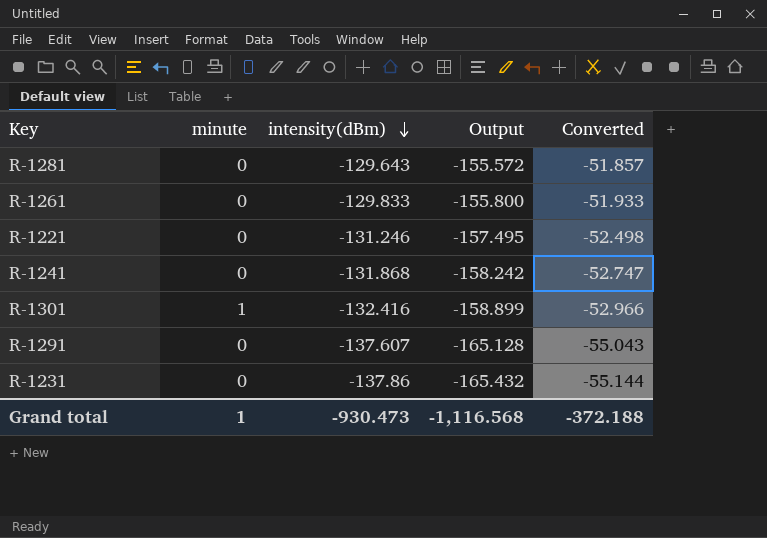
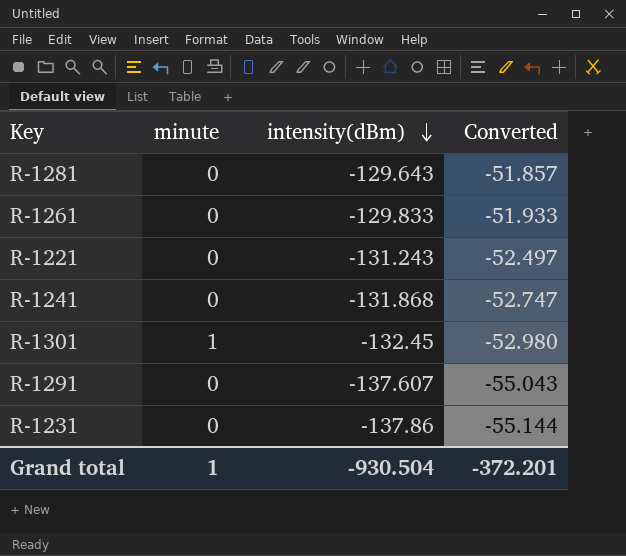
column Output | formula: [intensity(dBm)] * 1.2 -> none
R-1221 | intensity(dBm): -131.246 -> -131.243
R-1221 | Converted: -52.498 -> -52.497
R-1301 | intensity(dBm): -132.416 -> -132.45
R-1301 | Converted: -52.966 -> -52.980
Grand total | intensity(dBm): -930.473 -> -930.504
Grand total | Converted: -372.188 -> -372.201

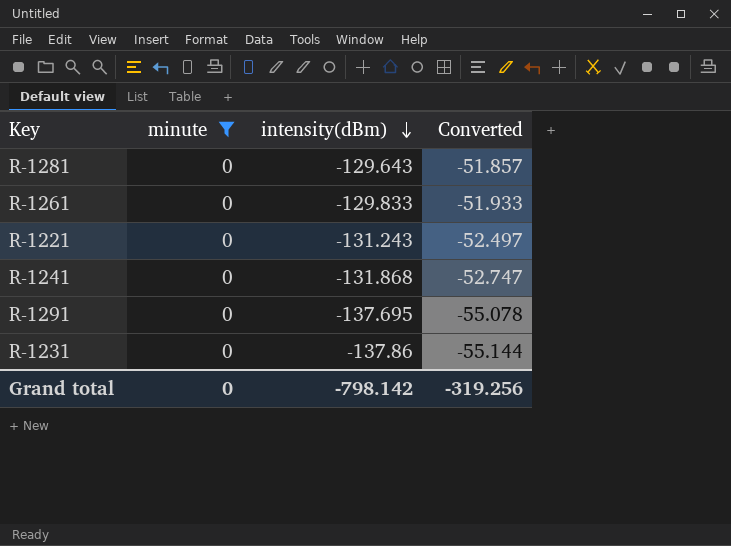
filter: none -> minute = 0
R-1291 | intensity(dBm): -137.607 -> -137.695
R-1291 | Converted: -55.043 -> -55.078
Grand total | minute: 1 -> 0
Grand total | intensity(dBm): -930.504 -> -798.142
Grand total | Converted: -372.201 -> -319.256

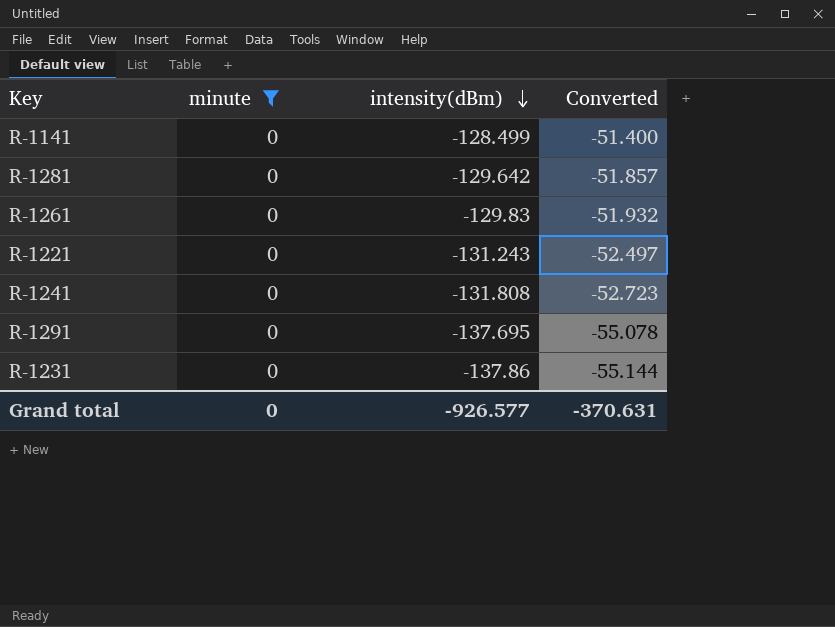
row R-1141: none -> 0 | -128.499 | -51.400
R-1281 | intensity(dBm): -129.643 -> -129.642
R-1261 | intensity(dBm): -129.833 -> -129.83
R-1261 | Converted: -51.933 -> -51.932
R-1241 | intensity(dBm): -131.868 -> -131.808
R-1241 | Converted: -52.747 -> -52.723
Grand total | intensity(dBm): -798.142 -> -926.577
Grand total | Converted: -319.256 -> -370.631

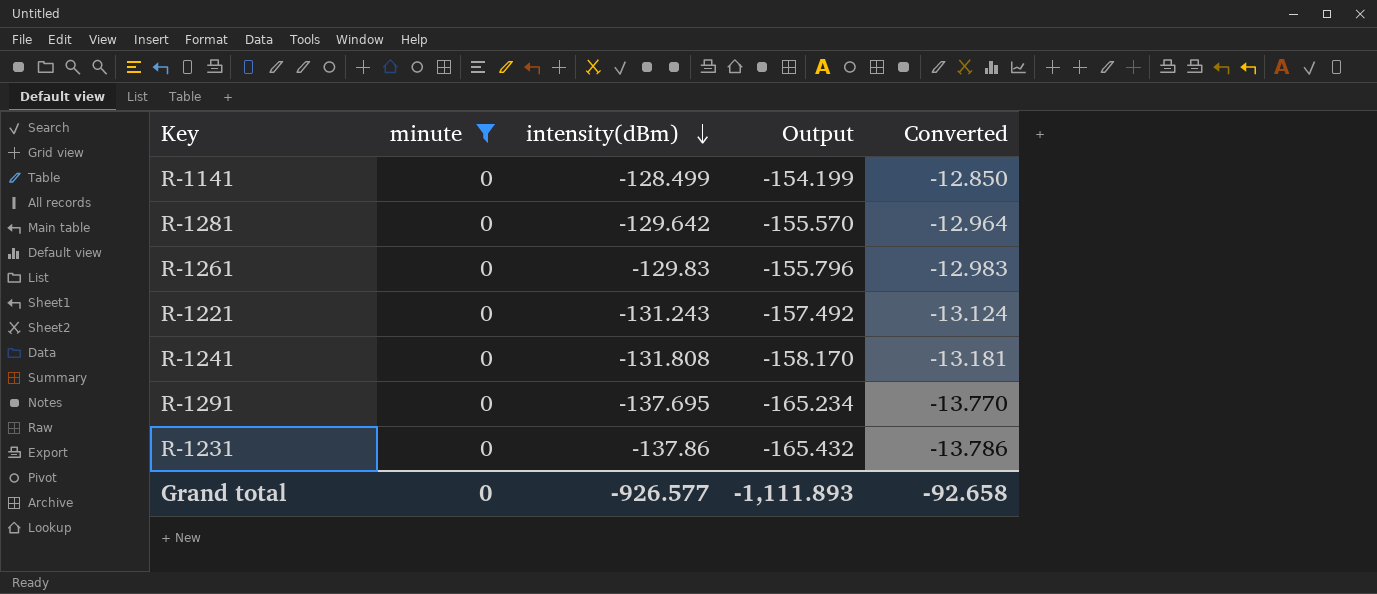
column Output | formula: none -> [intensity(dBm)] * 1.2
column Converted | formula: [intensity(dBm)] * 0.4 -> [intensity(dBm)] * 0.1
Grand total | Converted: -370.631 -> -92.658

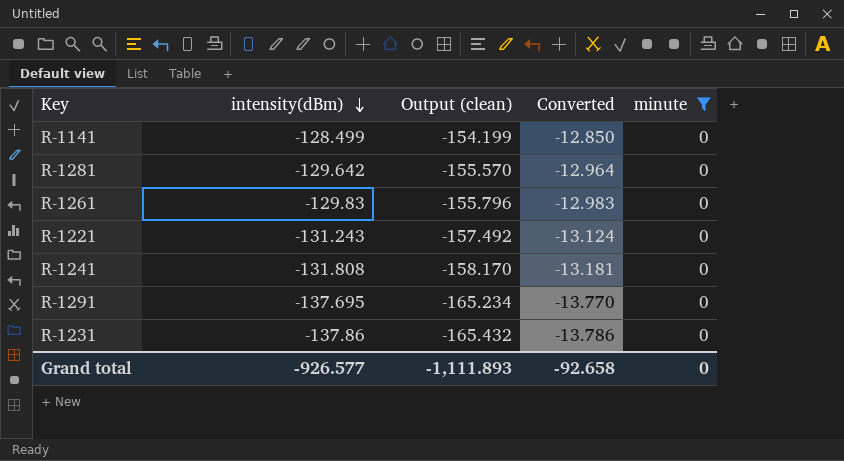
column name: Output -> Output (clean)
column minute | position: 2 -> 5

